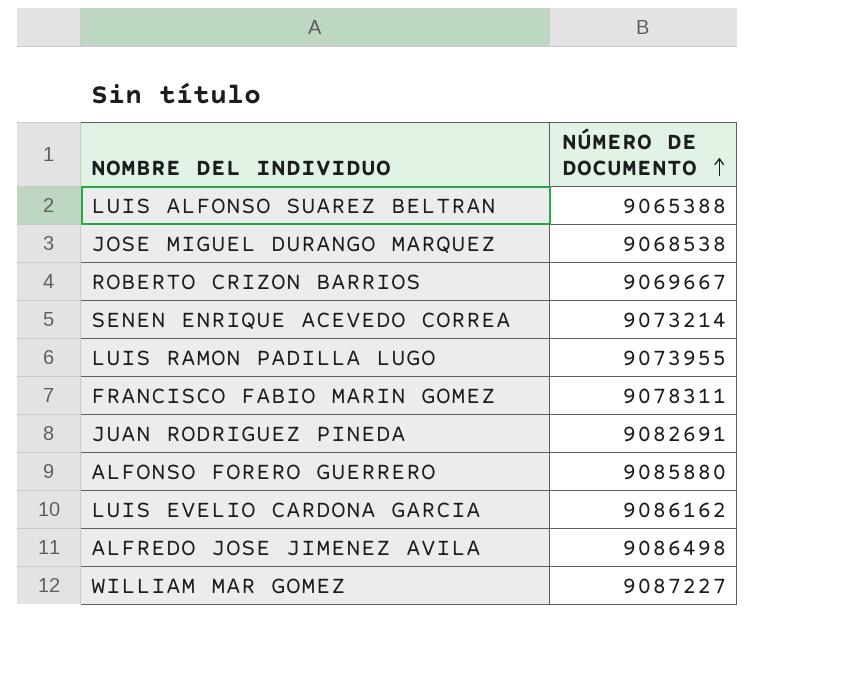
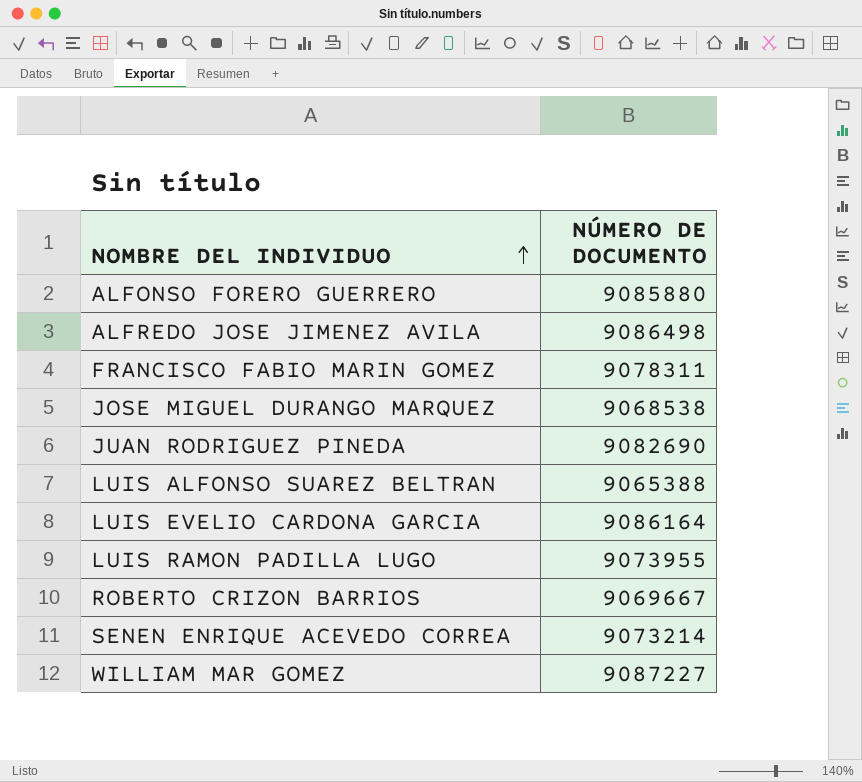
row order: NÚMERO DE DOCUMENTO ascending -> NOMBRE DEL INDIVIDUO ascending
JUAN RODRIGUEZ PINEDA | NÚMERO DE DOCUMENTO: 9082691 -> 9082690
LUIS EVELIO CARDONA GARCIA | NÚMERO DE DOCUMENTO: 9086162 -> 9086164

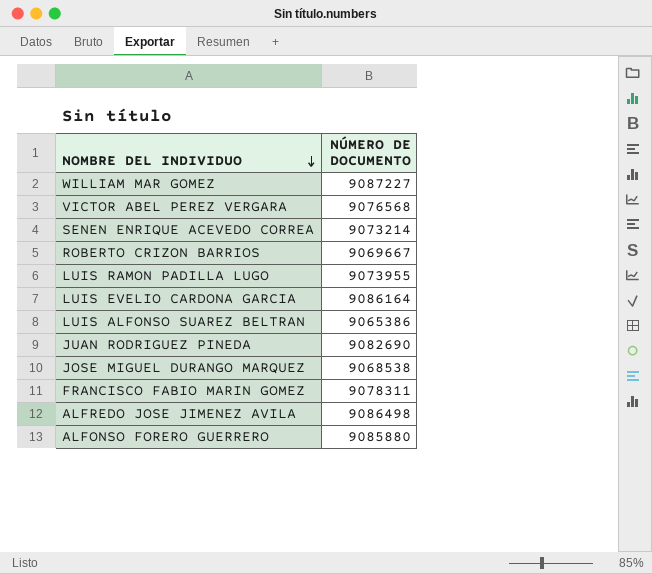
row order: NOMBRE DEL INDIVIDUO ascending -> NOMBRE DEL INDIVIDUO descending
row VICTOR ABEL PEREZ VERGARA: none -> 9076568
LUIS ALFONSO SUAREZ BELTRAN | NÚMERO DE DOCUMENTO: 9065388 -> 9065386

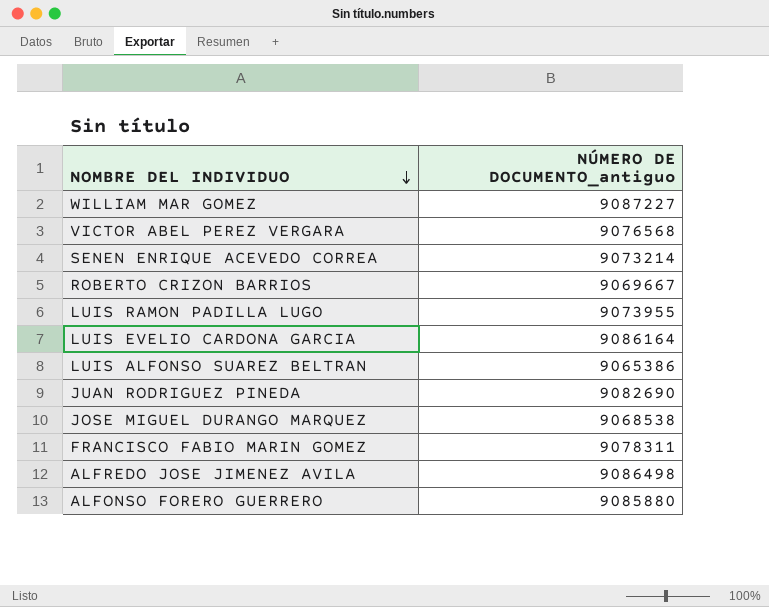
column name: NÚMERO DE DOCUMENTO -> NÚMERO DE DOCUMENTO_antiguo

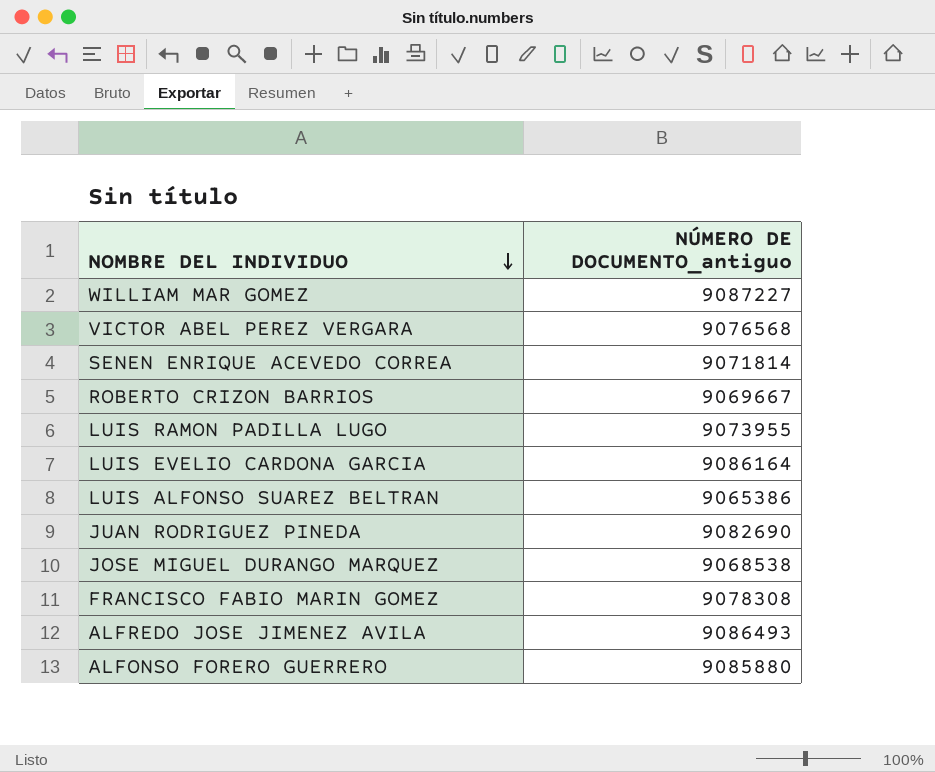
SENEN ENRIQUE ACEVEDO CORREA | NÚMERO DE DOCUMENTO_antiguo: 9073214 -> 9071814
FRANCISCO FABIO MARIN GOMEZ | NÚMERO DE DOCUMENTO_antiguo: 9078311 -> 9078308
ALFREDO JOSE JIMENEZ AVILA | NÚMERO DE DOCUMENTO_antiguo: 9086498 -> 9086493

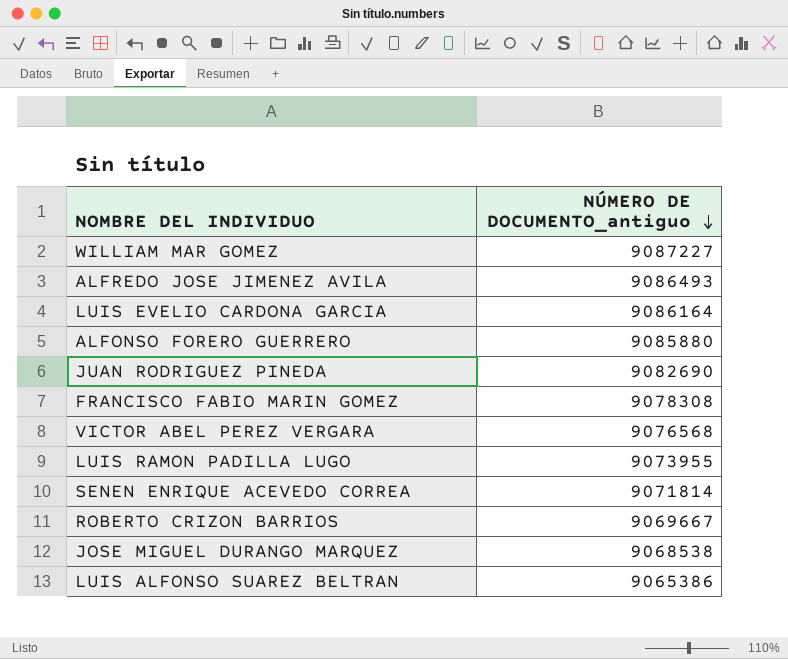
row order: NOMBRE DEL INDIVIDUO descending -> NÚMERO DE DOCUMENTO_antiguo descending

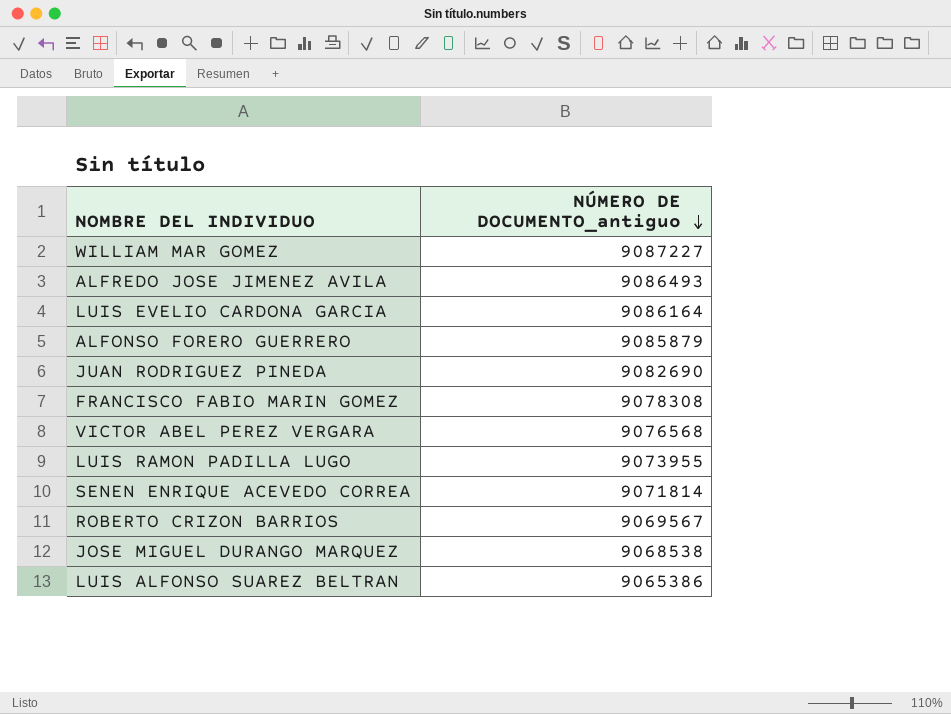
ALFONSO FORERO GUERRERO | NÚMERO DE DOCUMENTO_antiguo: 9085880 -> 9085879
ROBERTO CRIZON BARRIOS | NÚMERO DE DOCUMENTO_antiguo: 9069667 -> 9069567

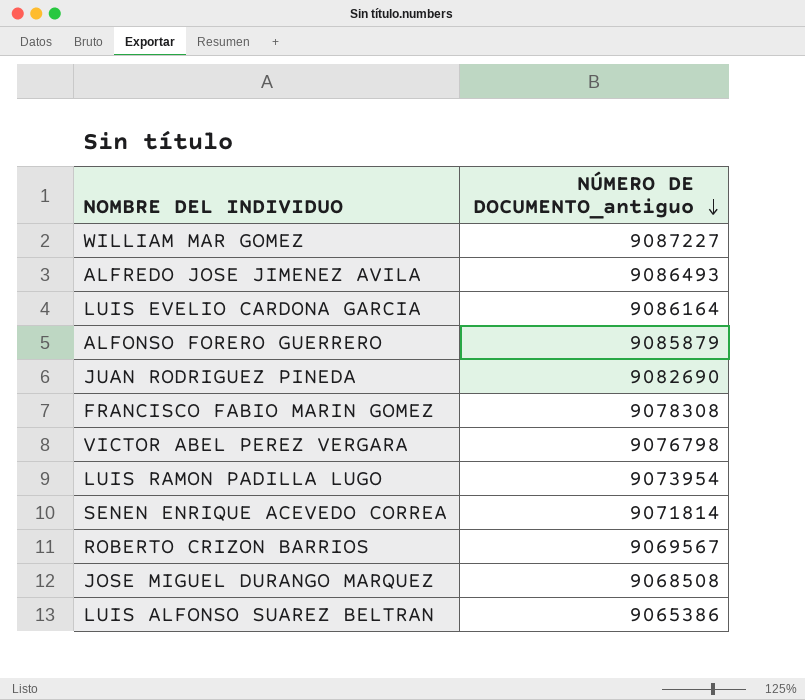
VICTOR ABEL PEREZ VERGARA | NÚMERO DE DOCUMENTO_antiguo: 9076568 -> 9076798
LUIS RAMON PADILLA LUGO | NÚMERO DE DOCUMENTO_antiguo: 9073955 -> 9073954
JOSE MIGUEL DURANGO MARQUEZ | NÚMERO DE DOCUMENTO_antiguo: 9068538 -> 9068508

